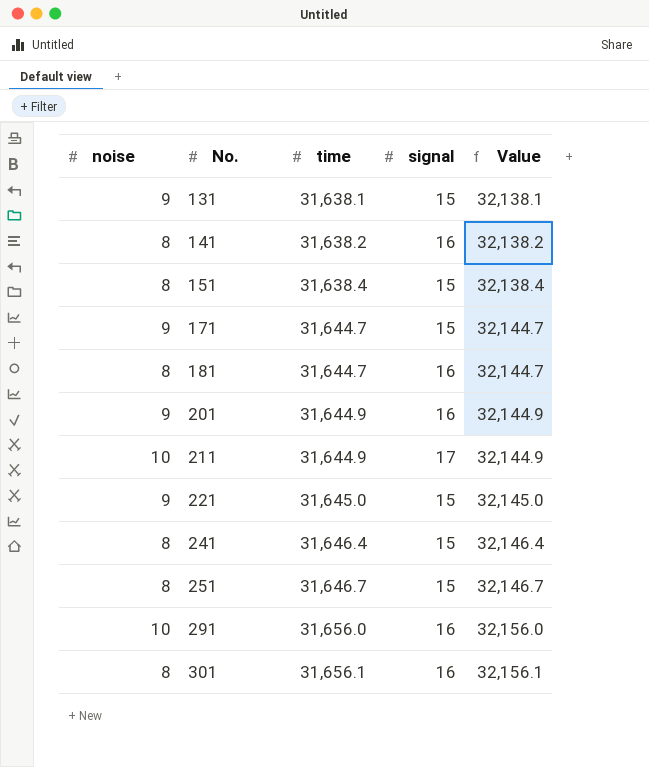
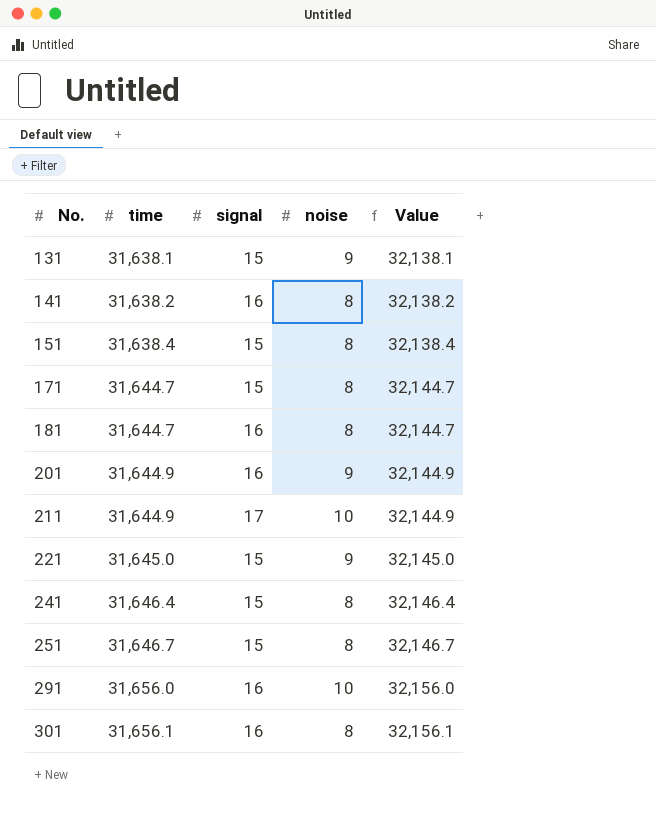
column noise | position: 1 -> 4
171 | noise: 9 -> 8

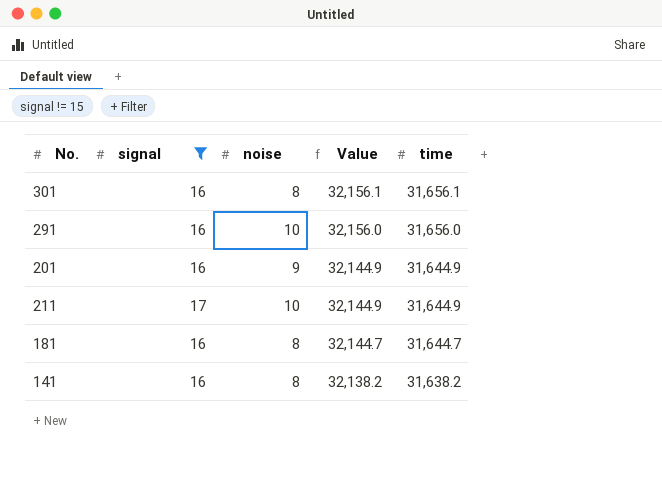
filter: none -> signal != 15
row order: No. ascending -> Value descending
column time | position: 2 -> 5

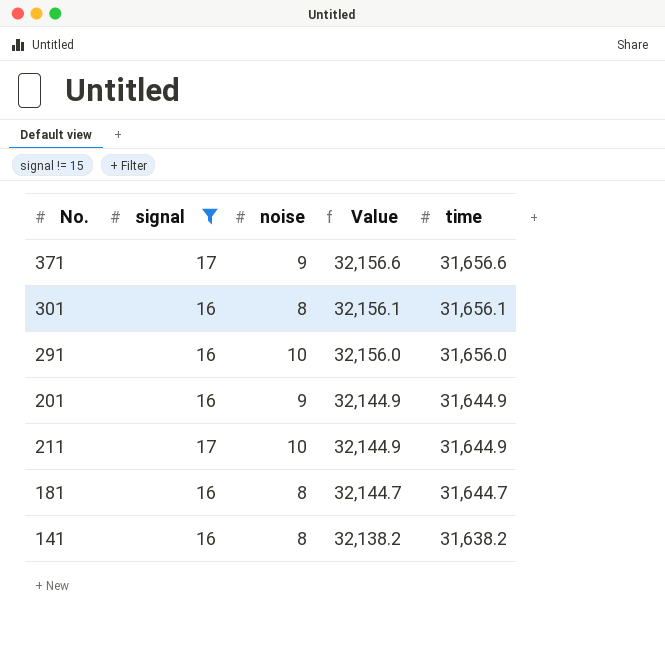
row 371: none -> 17 | 9 | 32,156.6 | 31,656.6

